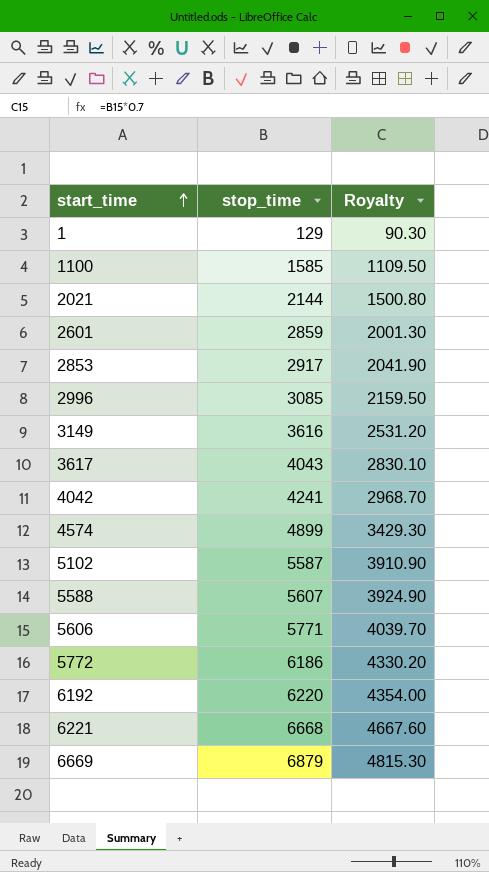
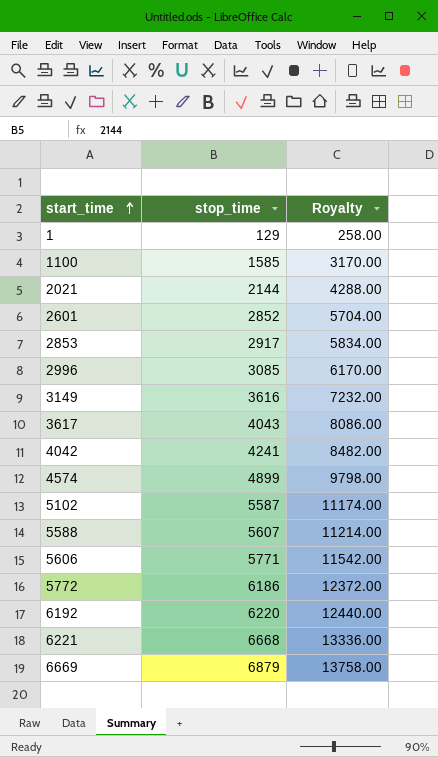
column Royalty | formula: [stop_time] * 0.7 -> [stop_time] * 2
2601 | stop_time: 2859 -> 2852

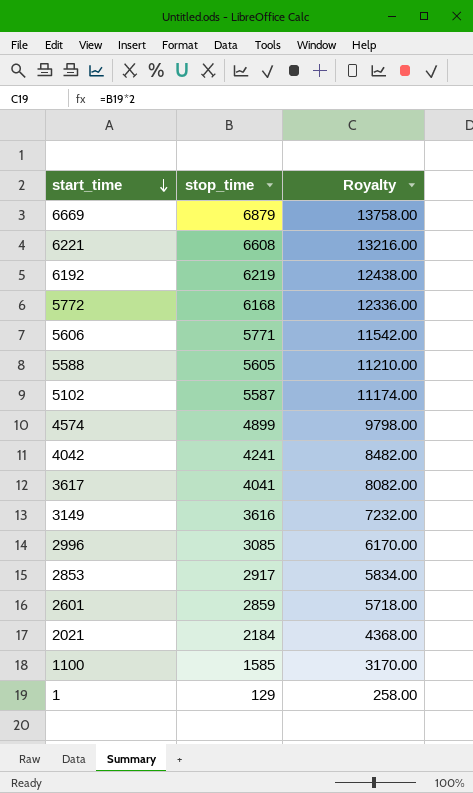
row order: start_time ascending -> start_time descending
6221 | stop_time: 6668 -> 6608
6221 | Royalty: 13336.00 -> 13216.00
6192 | stop_time: 6220 -> 6219
6192 | Royalty: 12440.00 -> 12438.00
5772 | stop_time: 6186 -> 6168
5772 | Royalty: 12372.00 -> 12336.00
5588 | stop_time: 5607 -> 5605
5588 | Royalty: 11214.00 -> 11210.00
3617 | stop_time: 4043 -> 4041
3617 | Royalty: 8086.00 -> 8082.00
2601 | stop_time: 2852 -> 2859
2601 | Royalty: 5704.00 -> 5718.00
2021 | stop_time: 2144 -> 2184
2021 | Royalty: 4288.00 -> 4368.00

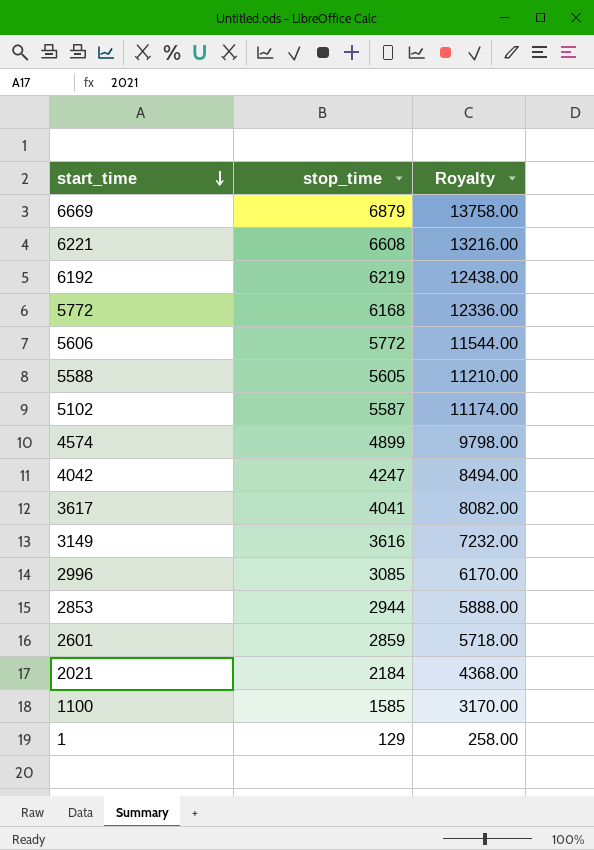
5606 | stop_time: 5771 -> 5772
5606 | Royalty: 11542.00 -> 11544.00
4042 | stop_time: 4241 -> 4247
4042 | Royalty: 8482.00 -> 8494.00
2853 | stop_time: 2917 -> 2944
2853 | Royalty: 5834.00 -> 5888.00

